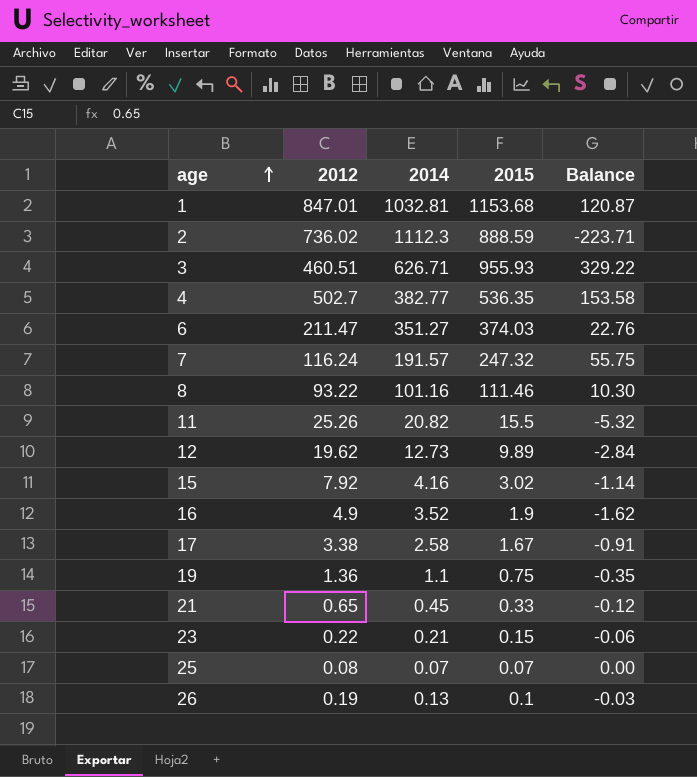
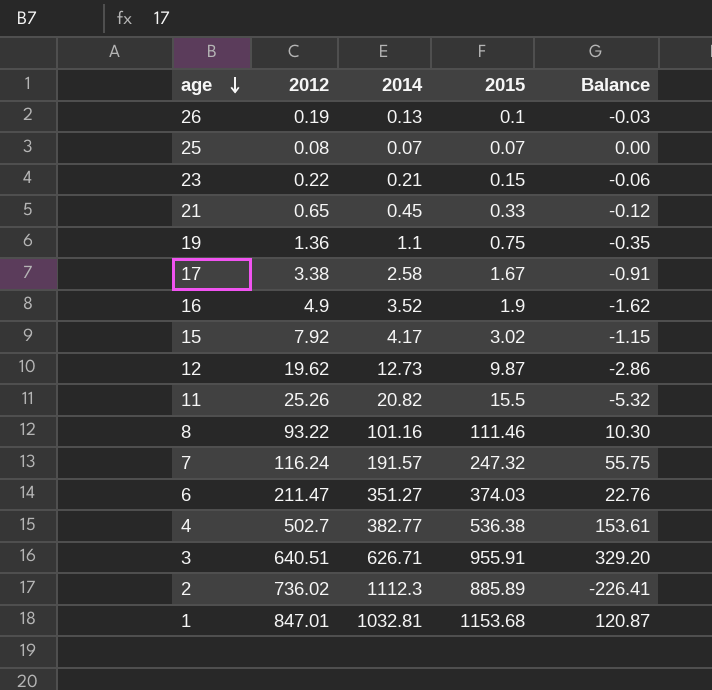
row order: age ascending -> age descending
15 | 2014: 4.16 -> 4.17
15 | Balance: -1.14 -> -1.15
12 | 2015: 9.89 -> 9.87
12 | Balance: -2.84 -> -2.86
4 | 2015: 536.35 -> 536.38
4 | Balance: 153.58 -> 153.61
3 | 2012: 460.51 -> 640.51
3 | 2015: 955.93 -> 955.91
3 | Balance: 329.22 -> 329.20
2 | 2015: 888.59 -> 885.89
2 | Balance: -223.71 -> -226.41

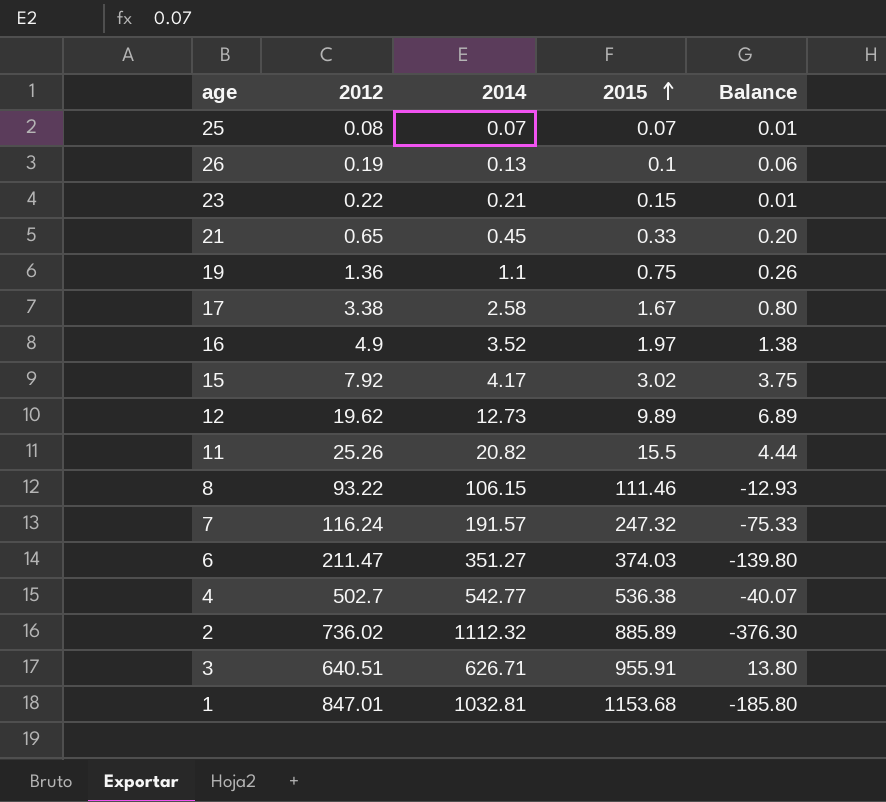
row order: age descending -> 2015 ascending
column Balance | formula: [2015] - [2014] -> [2012] - [2014]
16 | 2015: 1.9 -> 1.97
12 | 2015: 9.87 -> 9.89
8 | 2014: 101.16 -> 106.15
4 | 2014: 382.77 -> 542.77
2 | 2014: 1112.3 -> 1112.32

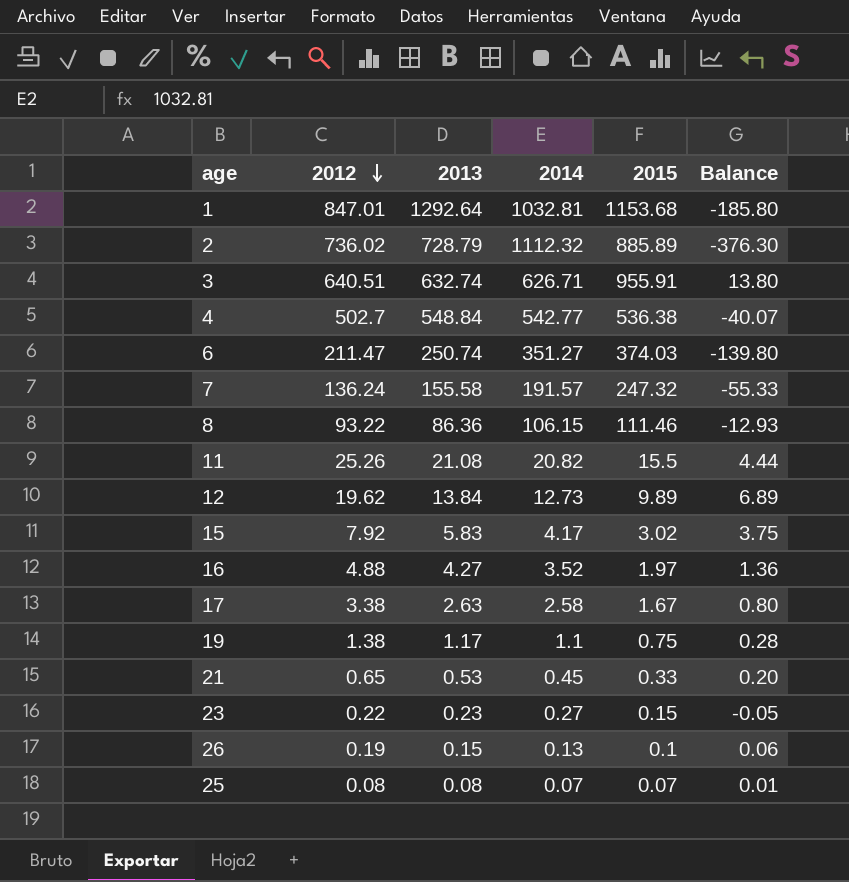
row order: 2015 ascending -> 2012 descending
column 2013 | position: none -> 3
7 | 2012: 116.24 -> 136.24
7 | Balance: -75.33 -> -55.33
16 | 2012: 4.9 -> 4.88
16 | Balance: 1.38 -> 1.36
19 | 2012: 1.36 -> 1.38
19 | Balance: 0.26 -> 0.28
23 | 2014: 0.21 -> 0.27
23 | Balance: 0.01 -> -0.05

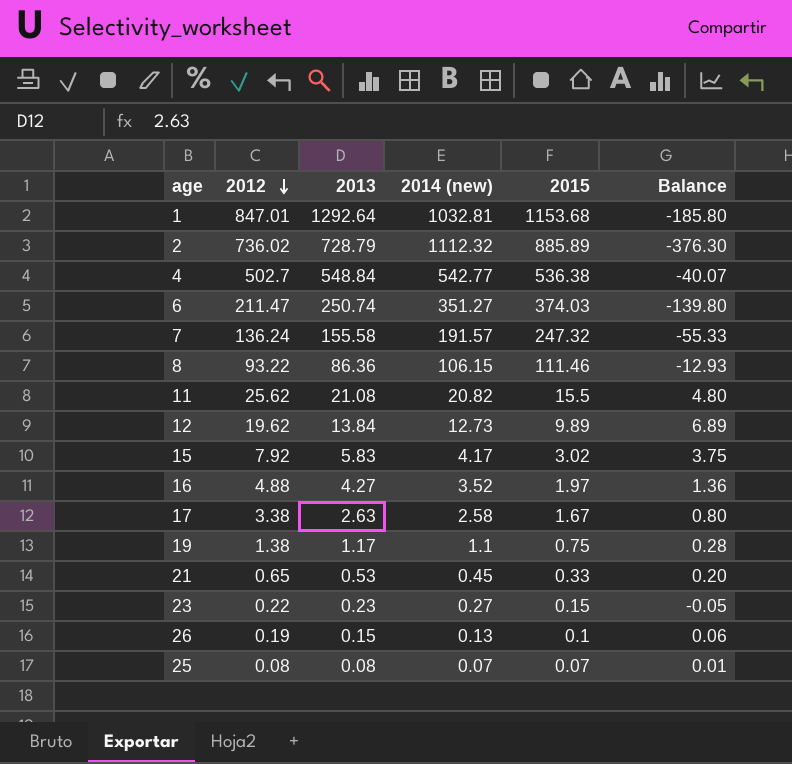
column name: 2014 -> 2014 (new)
row 3: 640.51 | 632.74 | 626.71 | 955.91 | 13.80 -> none
11 | 2012: 25.26 -> 25.62
11 | Balance: 4.44 -> 4.80

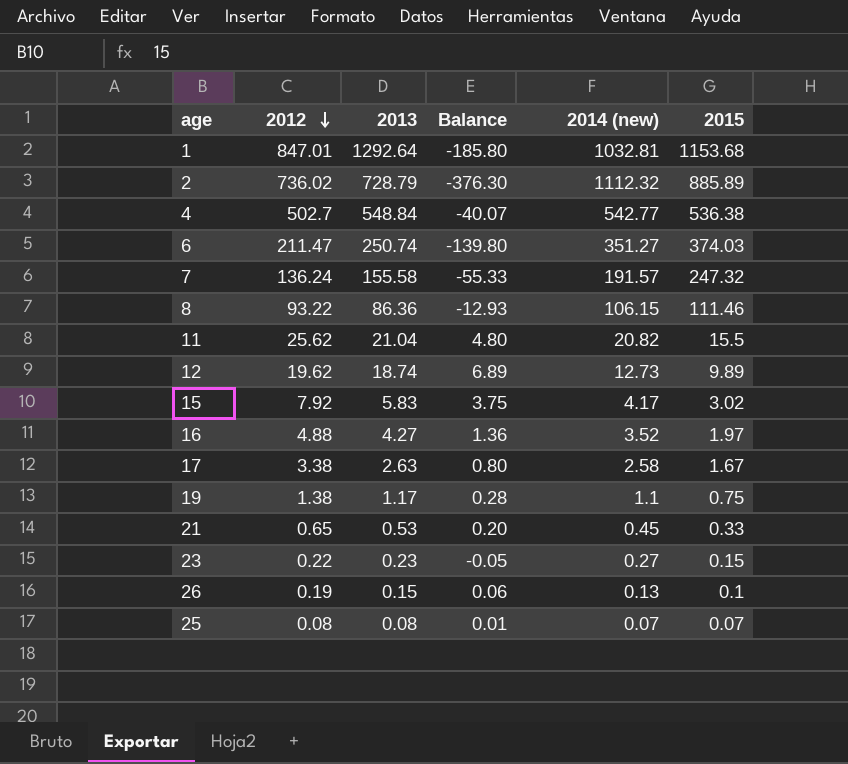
column Balance | position: 6 -> 4
11 | 2013: 21.08 -> 21.04
12 | 2013: 13.84 -> 18.74

